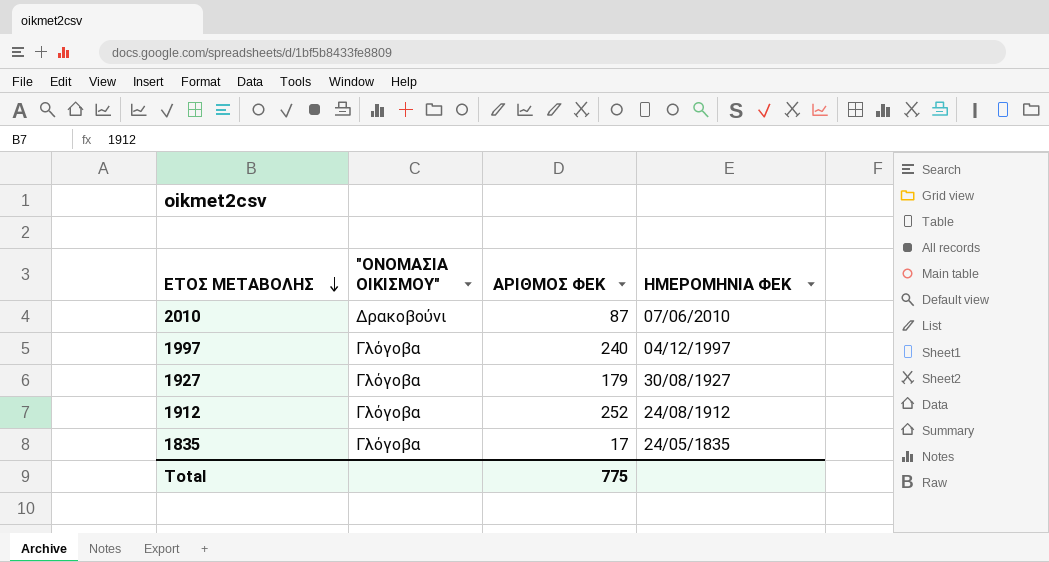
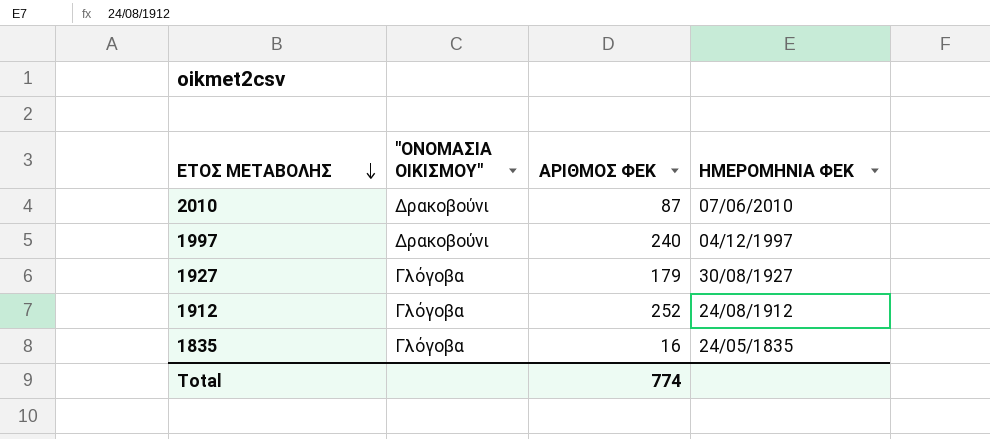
1997 | "ΟΝΟΜΑΣΙΑ ΟΙΚΙΣΜΟΥ": Γλόγοβα -> Δρακοβούνι
1835 | ΑΡΙΘΜΟΣ ΦΕΚ: 17 -> 16
Total | ΑΡΙΘΜΟΣ ΦΕΚ: 775 -> 774

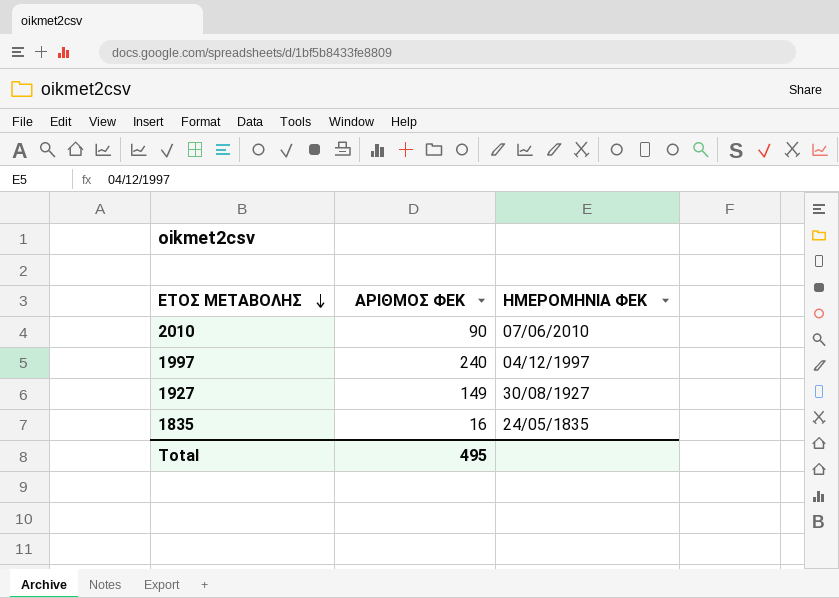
column "ΟΝΟΜΑΣΙΑ ΟΙΚΙΣΜΟΥ" | position: 2 -> none
row 1912: Γλόγοβα | 252 | 24/08/1912 -> none
2010 | ΑΡΙΘΜΟΣ ΦΕΚ: 87 -> 90
1927 | ΑΡΙΘΜΟΣ ΦΕΚ: 179 -> 149
Total | ΑΡΙΘΜΟΣ ΦΕΚ: 774 -> 495

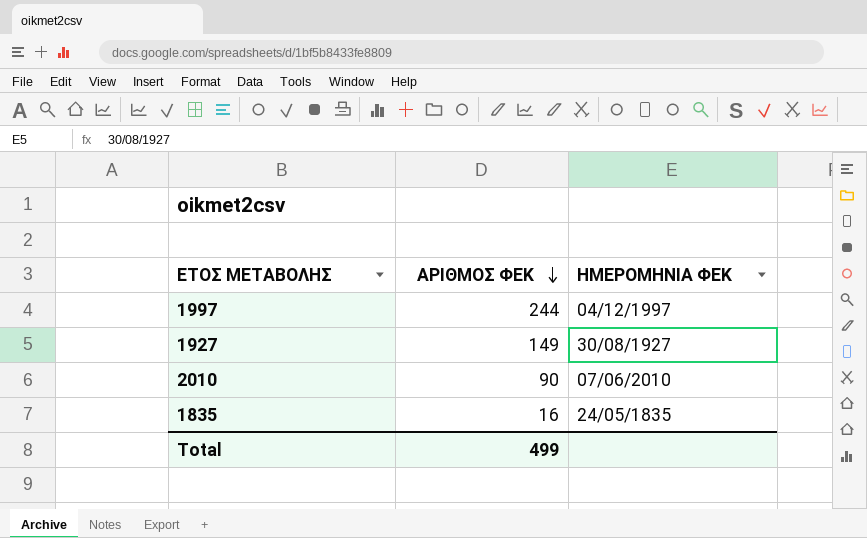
row order: ΕΤΟΣ ΜΕΤΑΒΟΛΗΣ descending -> ΑΡΙΘΜΟΣ ΦΕΚ descending
1997 | ΑΡΙΘΜΟΣ ΦΕΚ: 240 -> 244
Total | ΑΡΙΘΜΟΣ ΦΕΚ: 495 -> 499

